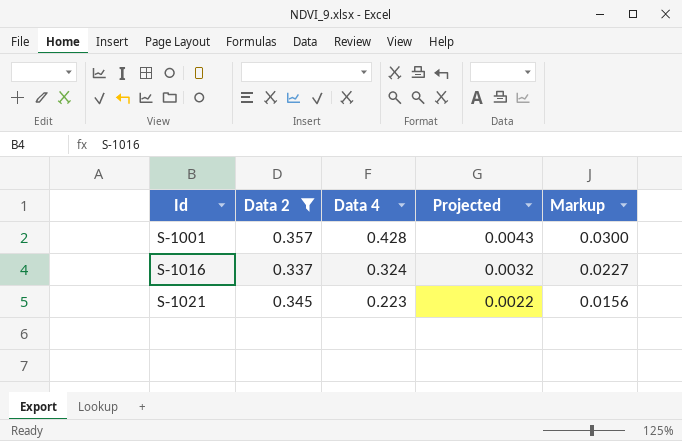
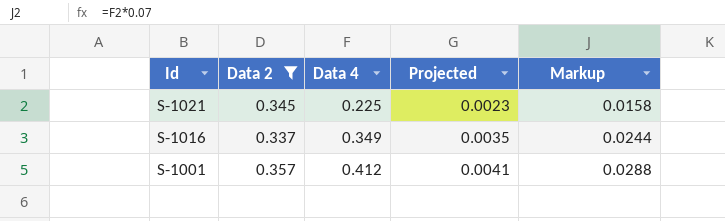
row order: Id ascending -> Id descending
S-1021 | Data 4: 0.223 -> 0.225
S-1021 | Projected: 0.0022 -> 0.0023
S-1021 | Markup: 0.0156 -> 0.0158
S-1016 | Data 4: 0.324 -> 0.349
S-1016 | Projected: 0.0032 -> 0.0035
S-1016 | Markup: 0.0227 -> 0.0244
S-1001 | Data 4: 0.428 -> 0.412
S-1001 | Projected: 0.0043 -> 0.0041
S-1001 | Markup: 0.0300 -> 0.0288

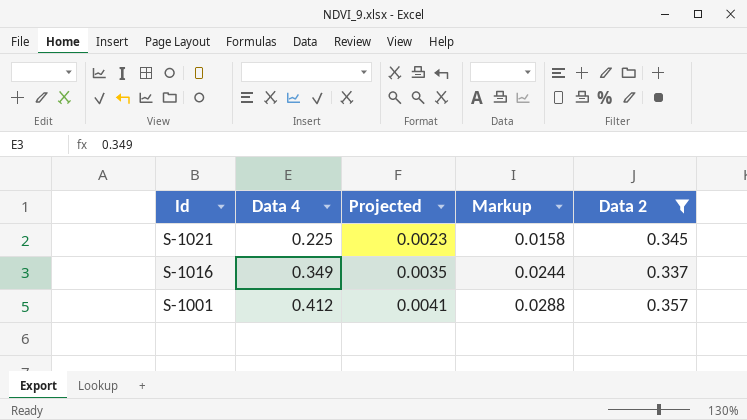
column Data 2 | position: 2 -> 5

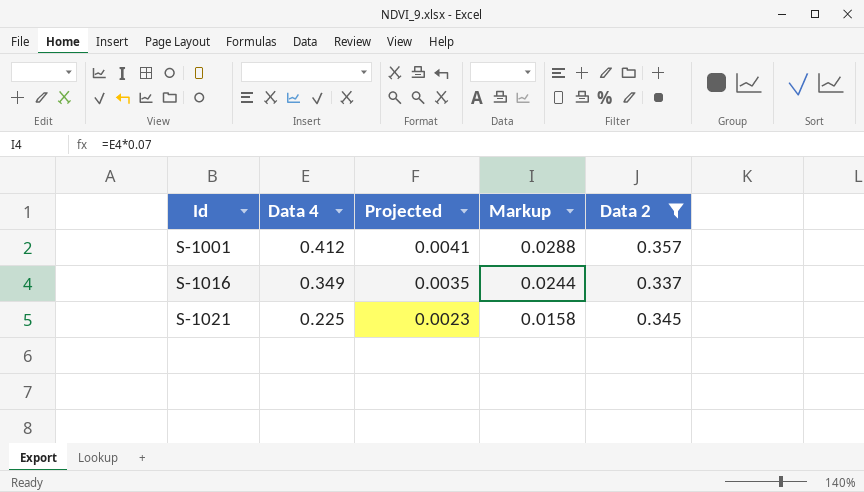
row order: Id descending -> Id ascending

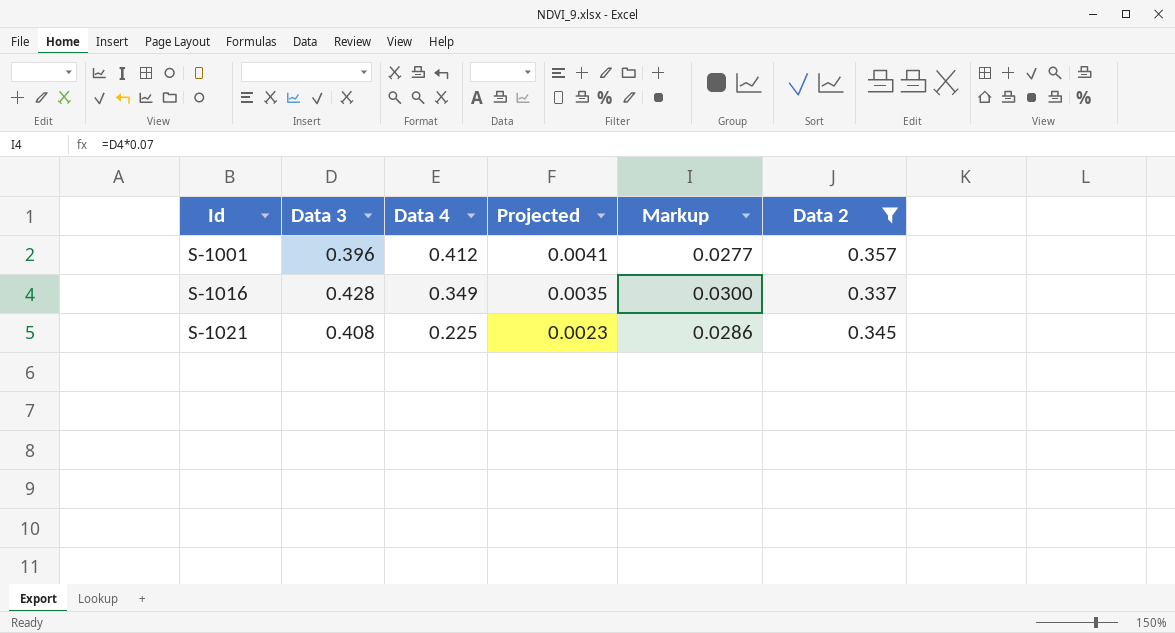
column Data 3 | position: none -> 2
column Markup | formula: [Data 4] * 0.07 -> [Data 3] * 0.07

